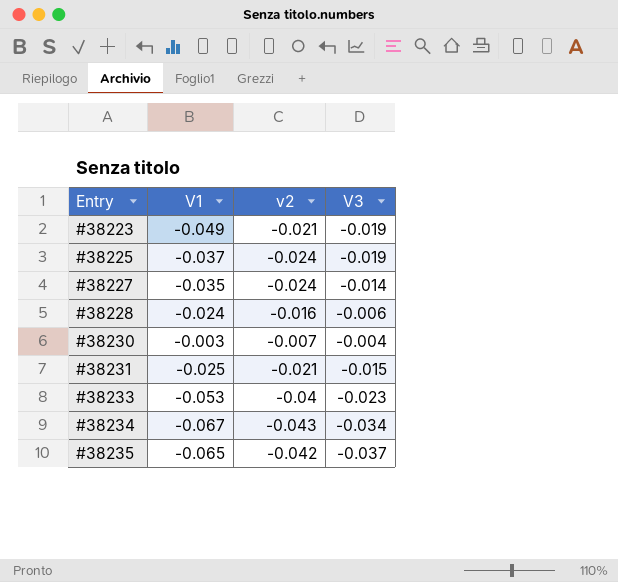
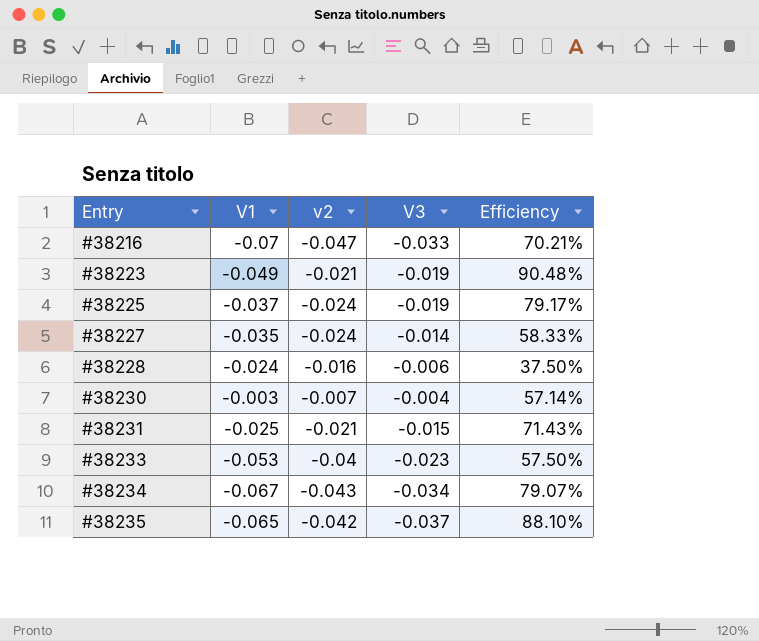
column Efficiency | formula: none -> [V3] / [v2]
row #38216: none -> -0.07 | -0.047 | -0.033 | 70.21%

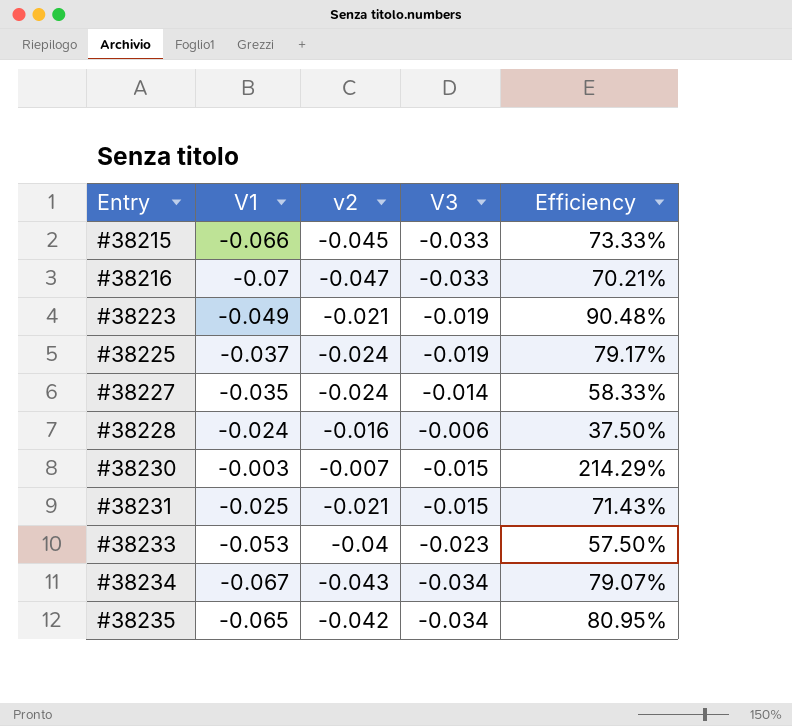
row #38215: none -> -0.066 | -0.045 | -0.033 | 73.33%
#38230 | V3: -0.004 -> -0.015
#38230 | Efficiency: 57.14% -> 214.29%
#38235 | V3: -0.037 -> -0.034
#38235 | Efficiency: 88.10% -> 80.95%

